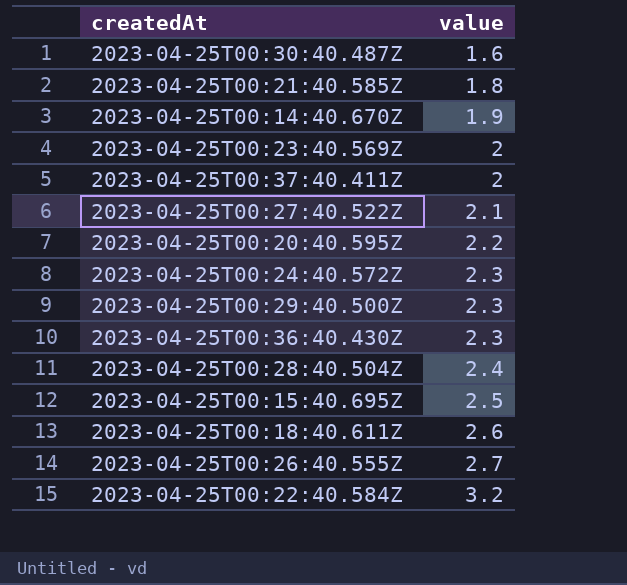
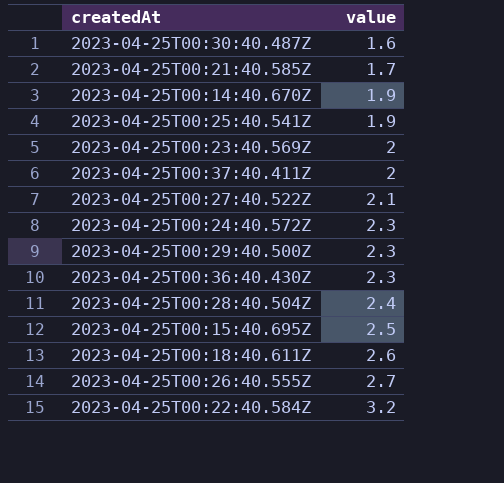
row 2023-04-25T00:20:40.595Z: 2.2 -> none
2023-04-25T00:21:40.585Z | value: 1.8 -> 1.7
row 2023-04-25T00:25:40.541Z: none -> 1.9

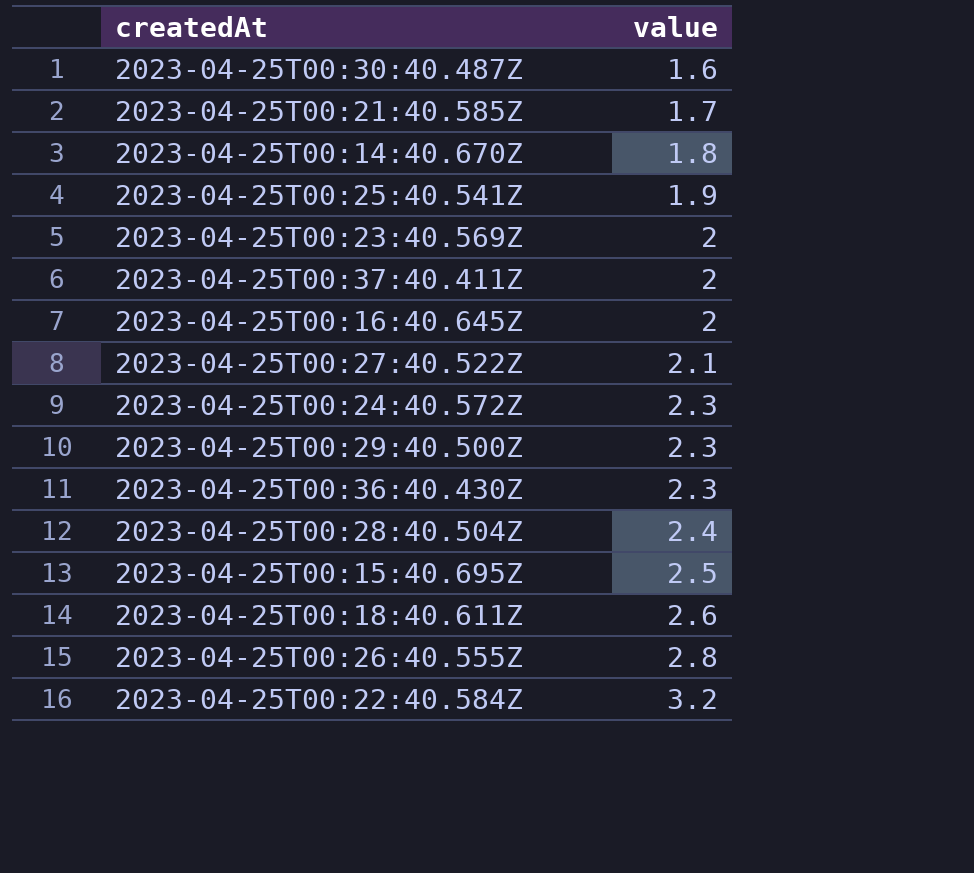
2023-04-25T00:14:40.670Z | value: 1.9 -> 1.8
row 2023-04-25T00:16:40.645Z: none -> 2
2023-04-25T00:26:40.555Z | value: 2.7 -> 2.8

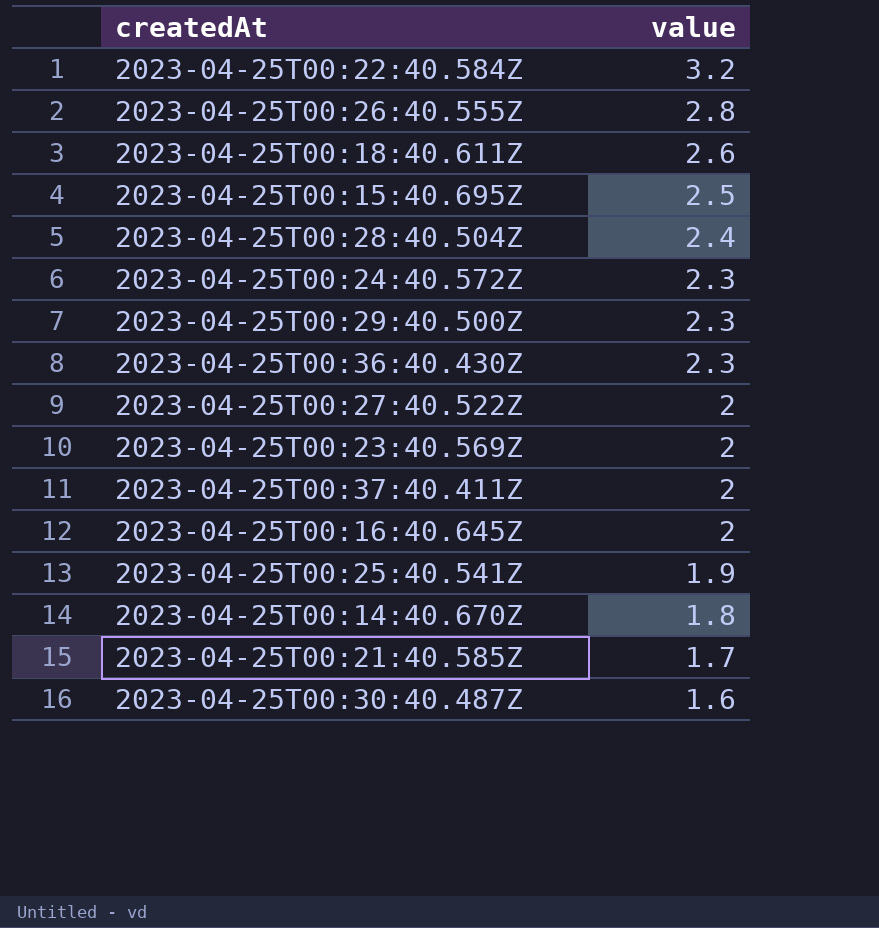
row order: value ascending -> value descending
2023-04-25T00:27:40.522Z | value: 2.1 -> 2

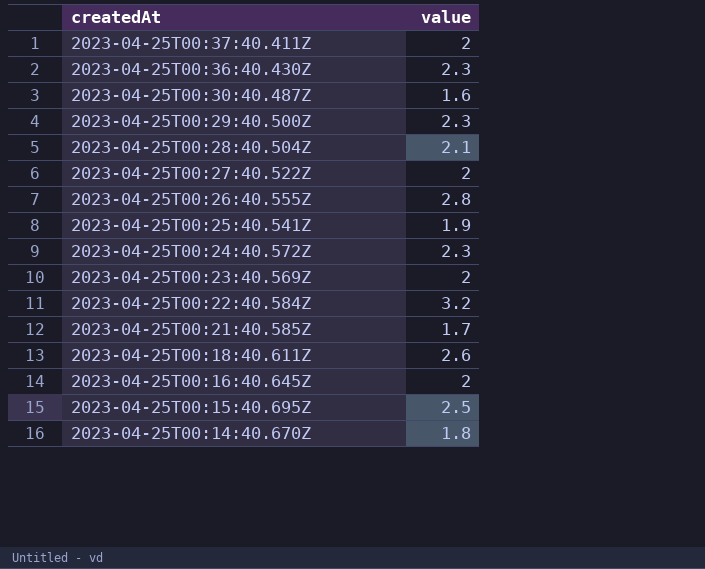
row order: value descending -> createdAt descending
2023-04-25T00:28:40.504Z | value: 2.4 -> 2.1

